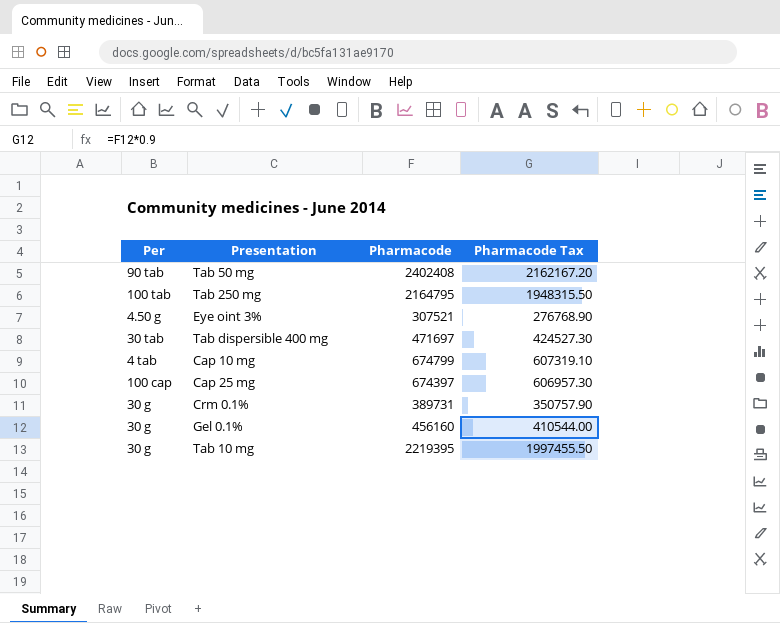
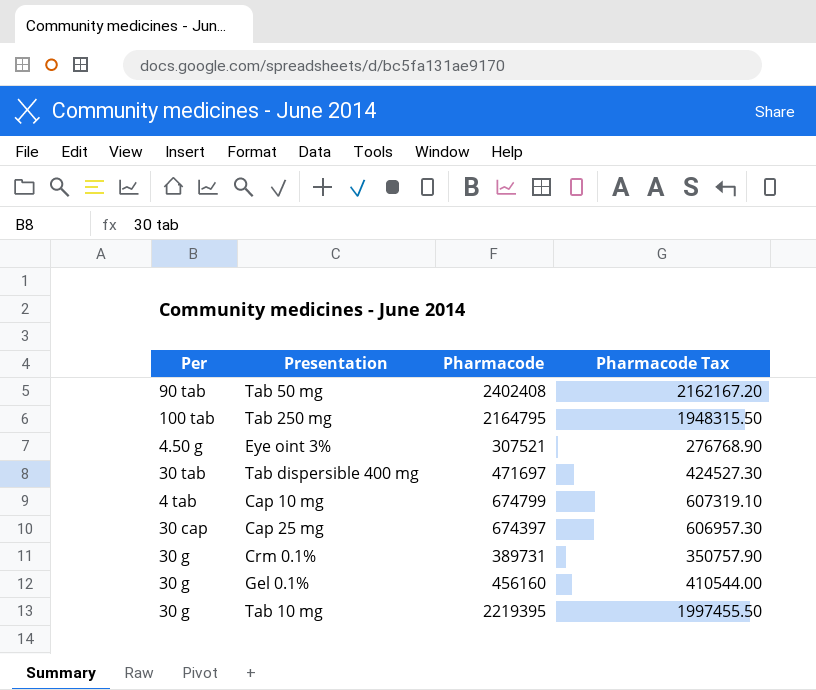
Cap 25 mg | Per: 100 cap -> 30 cap

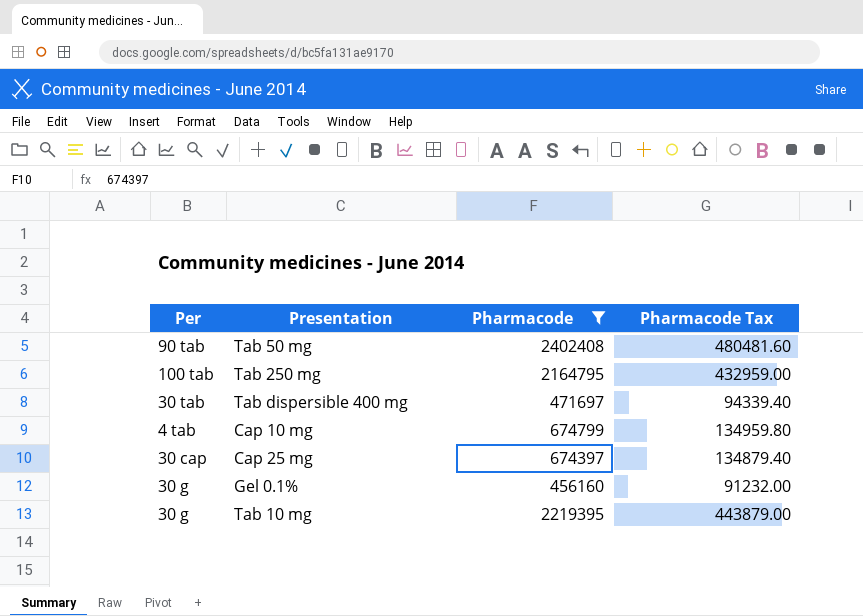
filter: none -> Pharmacode >= 456160
column Pharmacode Tax | formula: [Pharmacode] * 0.9 -> [Pharmacode] * 0.2

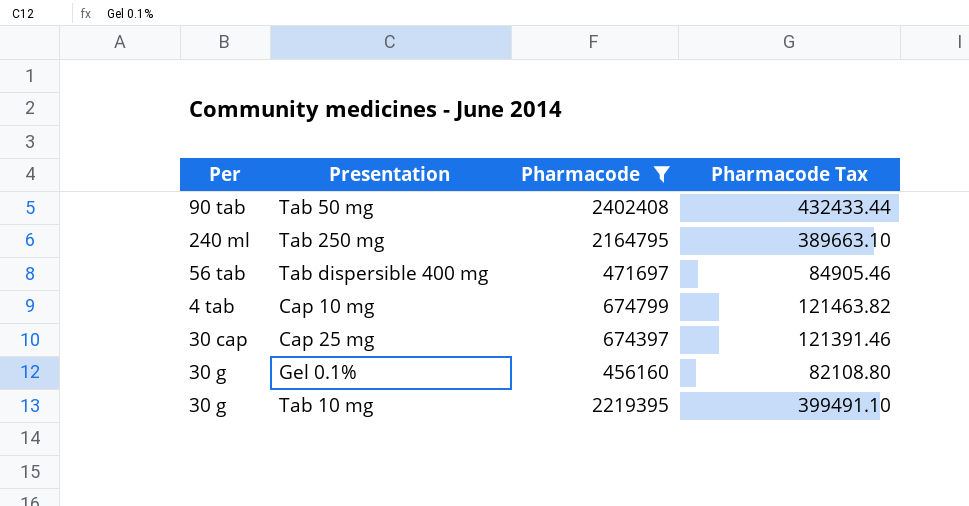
column Pharmacode Tax | formula: [Pharmacode] * 0.2 -> [Pharmacode] * 0.18
Tab 250 mg | Per: 100 tab -> 240 ml
Tab dispersible 400 mg | Per: 30 tab -> 56 tab

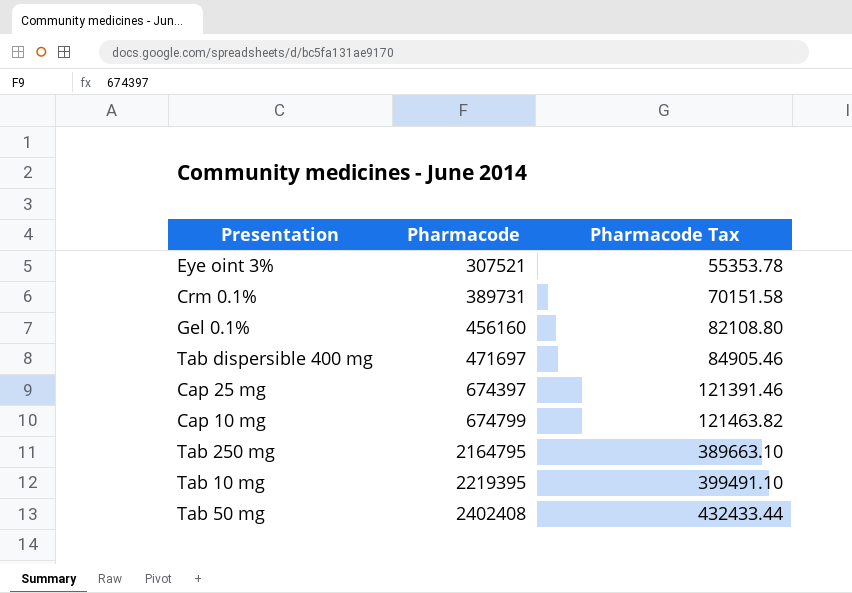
filter: Pharmacode >= 456160 -> none
row order: none -> Pharmacode ascending
column Per | position: 1 -> none

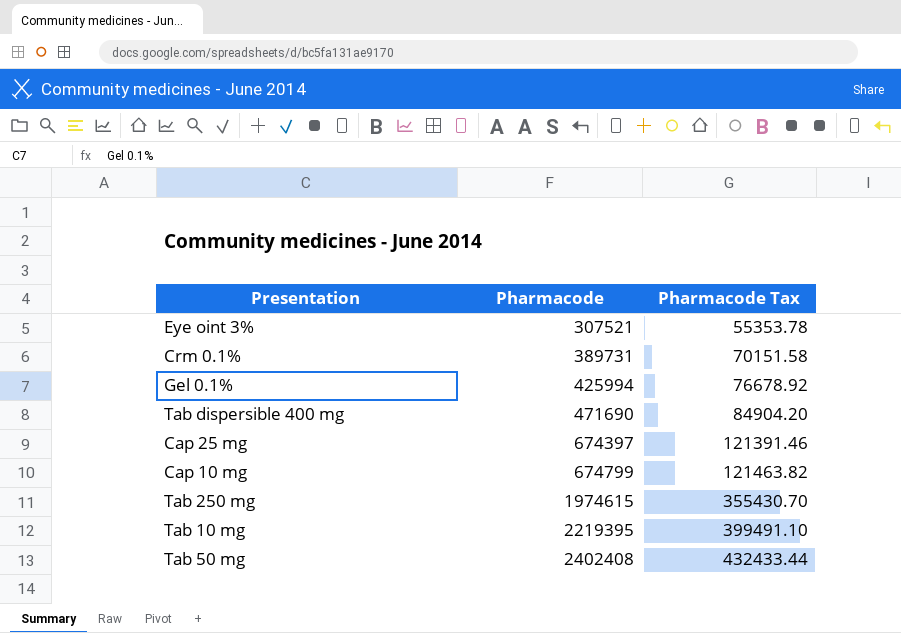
Gel 0.1% | Pharmacode: 456160 -> 425994
Gel 0.1% | Pharmacode Tax: 82108.80 -> 76678.92
Tab dispersible 400 mg | Pharmacode: 471697 -> 471690
Tab dispersible 400 mg | Pharmacode Tax: 84905.46 -> 84904.20
Tab 250 mg | Pharmacode: 2164795 -> 1974615
Tab 250 mg | Pharmacode Tax: 389663.10 -> 355430.70

